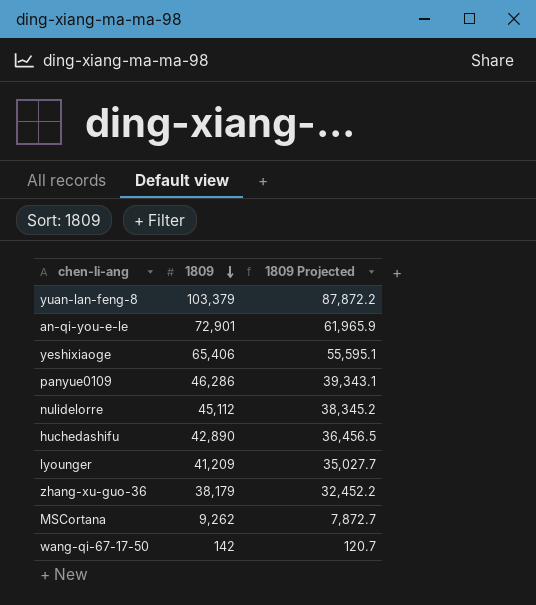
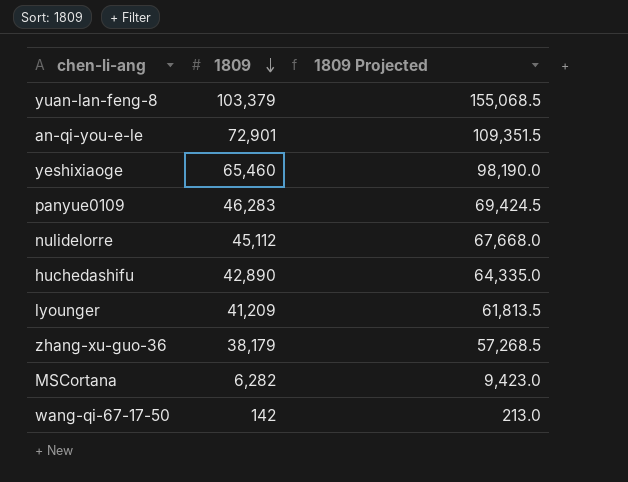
column 1809 Projected | formula: [1809] * 0.85 -> [1809] * 1.5
yeshixiaoge | 1809: 65,406 -> 65,460
panyue0109 | 1809: 46,286 -> 46,283
MSCortana | 1809: 9,262 -> 6,282

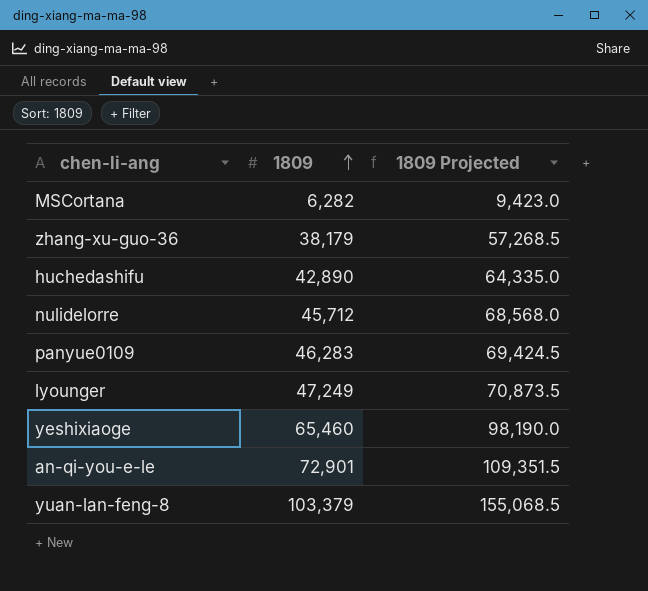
row order: 1809 descending -> 1809 ascending
row wang-qi-67-17-50: 142 | 213.0 -> none
nulidelorre | 1809: 45,112 -> 45,712
nulidelorre | 1809 Projected: 67,668.0 -> 68,568.0
lyounger | 1809: 41,209 -> 47,249
lyounger | 1809 Projected: 61,813.5 -> 70,873.5

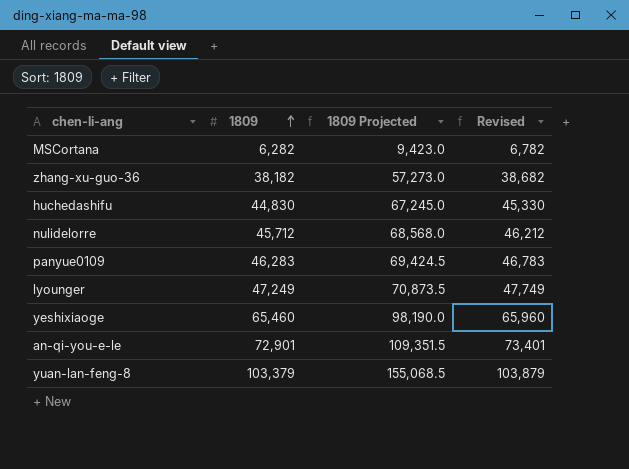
column Revised | formula: none -> [1809] + 500
zhang-xu-guo-36 | 1809: 38,179 -> 38,182
zhang-xu-guo-36 | 1809 Projected: 57,268.5 -> 57,273.0
huchedashifu | 1809: 42,890 -> 44,830
huchedashifu | 1809 Projected: 64,335.0 -> 67,245.0

